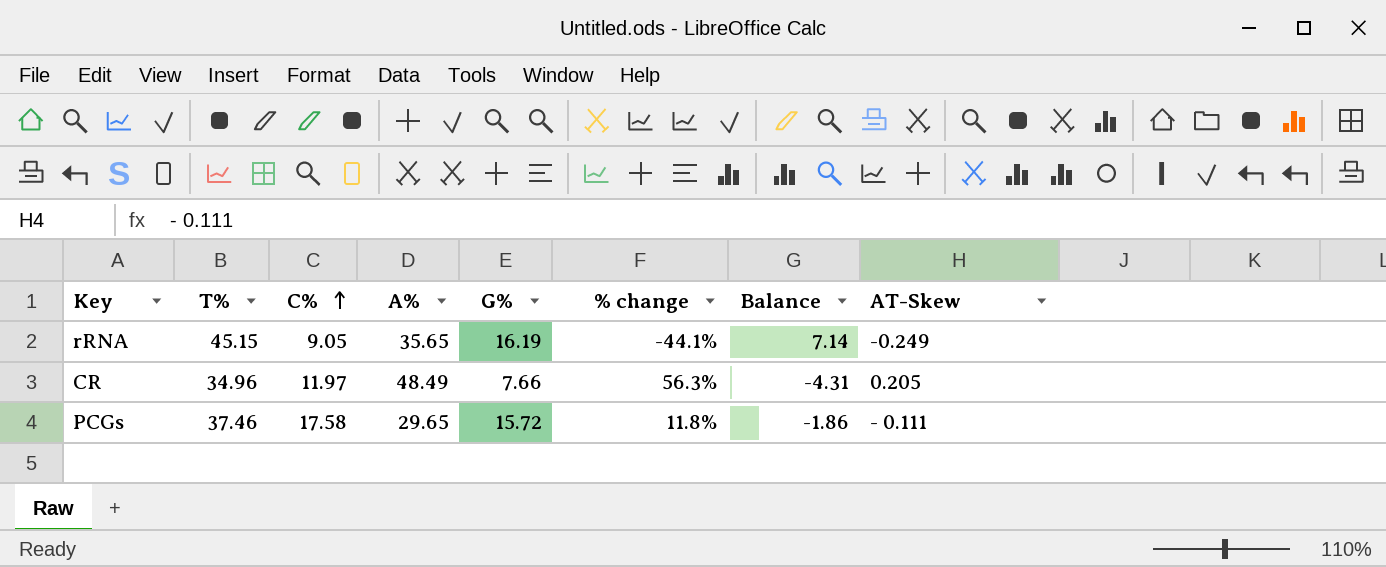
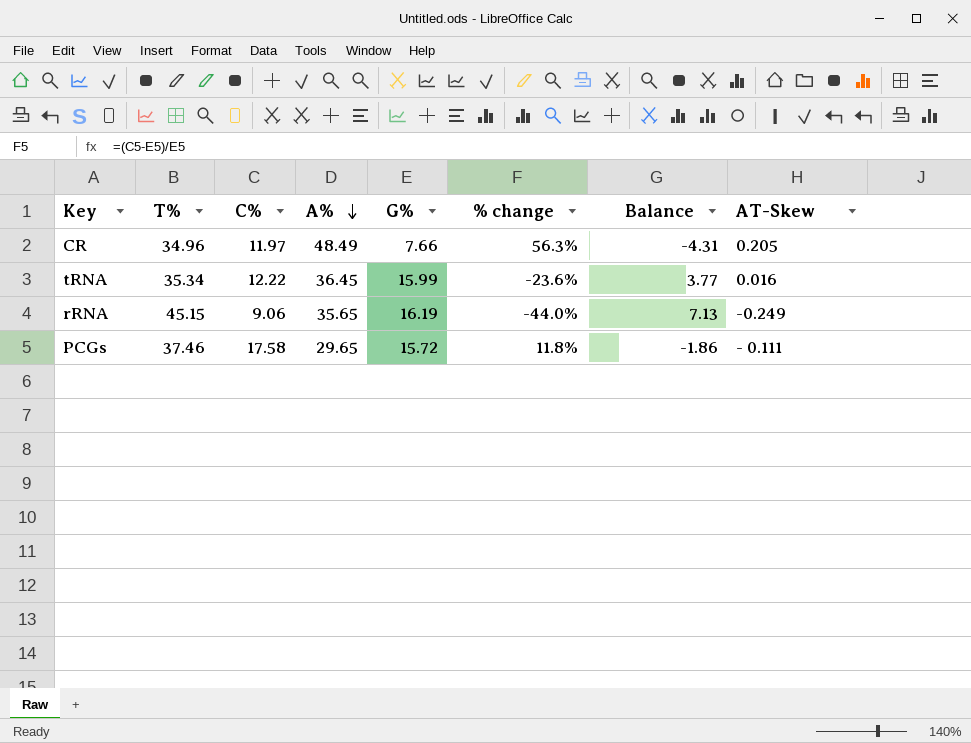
row order: C% ascending -> A% descending
row tRNA: none -> 35.34 | 12.22 | 36.45 | 15.99 | -23.6% | 3.77 | 0.016
rRNA | C%: 9.05 -> 9.06
rRNA | % change: -44.1% -> -44.0%
rRNA | Balance: 7.14 -> 7.13

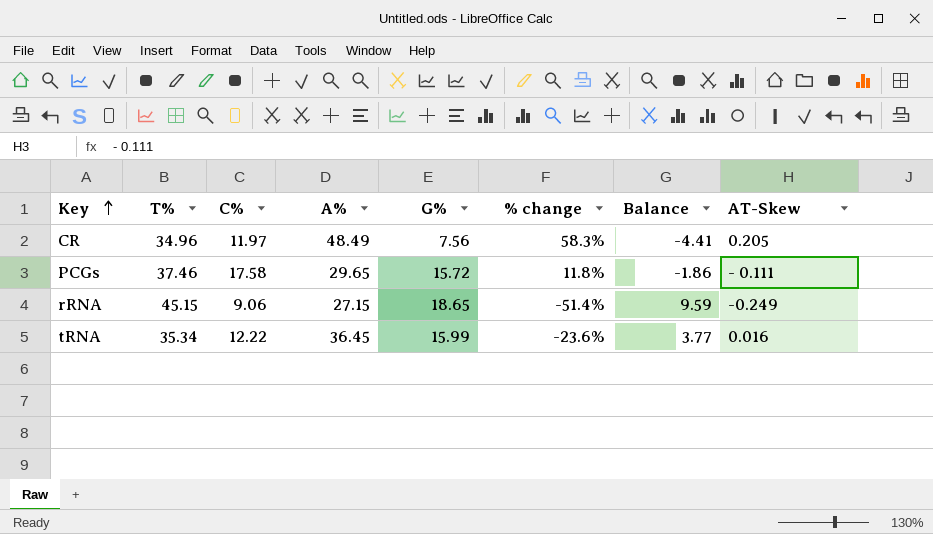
row order: A% descending -> Key ascending
CR | G%: 7.66 -> 7.56
CR | % change: 56.3% -> 58.3%
CR | Balance: -4.31 -> -4.41
rRNA | A%: 35.65 -> 27.15
rRNA | G%: 16.19 -> 18.65
rRNA | % change: -44.0% -> -51.4%
rRNA | Balance: 7.13 -> 9.59

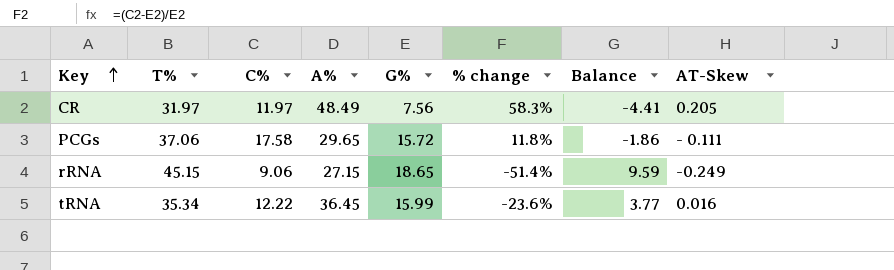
CR | T%: 34.96 -> 31.97
PCGs | T%: 37.46 -> 37.06

